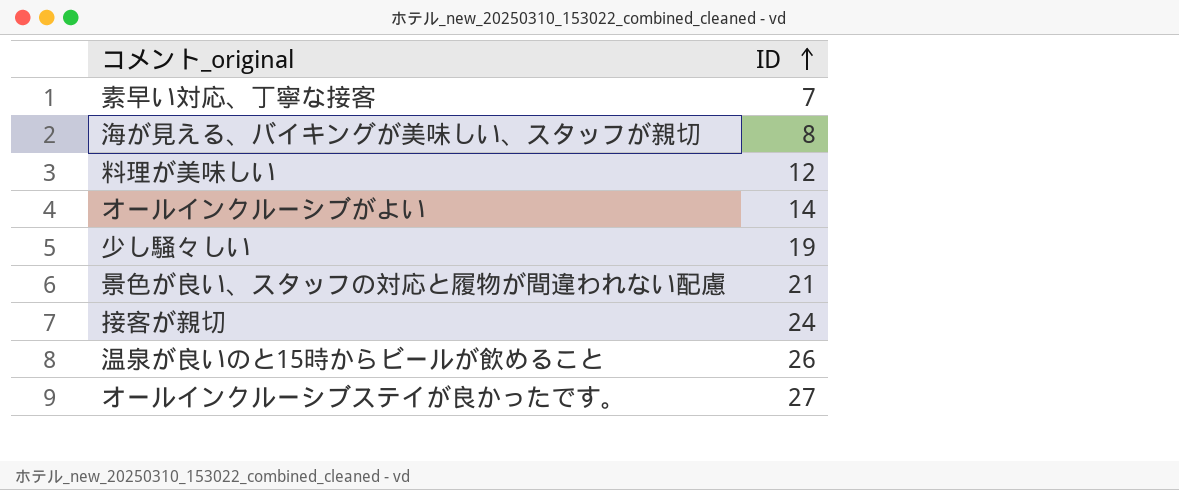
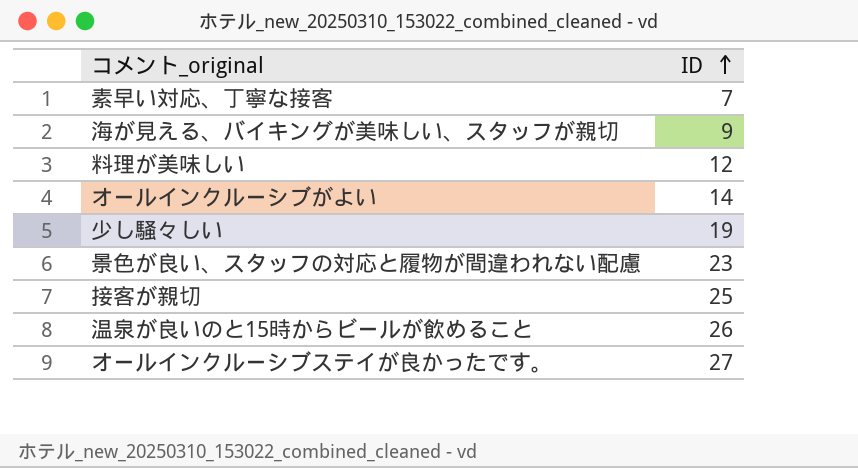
海が見える、バイキングが美味しい、スタッフが親切 | ID: 8 -> 9
景色が良い、スタッフの対応と履物が間違われない配慮 | ID: 21 -> 23
接客が親切 | ID: 24 -> 25

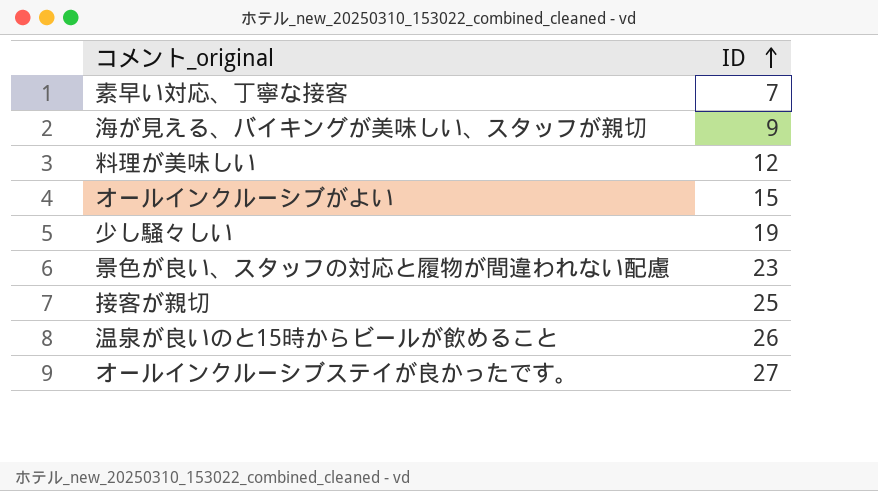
オールインクルーシブがよい | ID: 14 -> 15

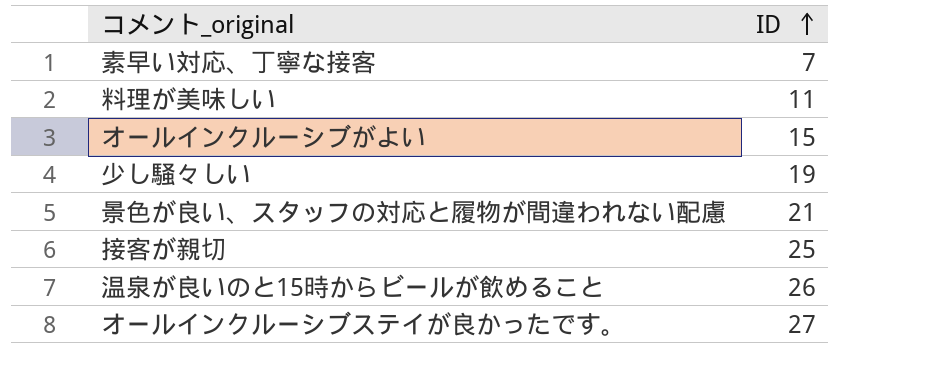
row 海が見える、バイキングが美味しい、スタッフが親切: 9 -> none
料理が美味しい | ID: 12 -> 11
景色が良い、スタッフの対応と履物が間違われない配慮 | ID: 23 -> 21

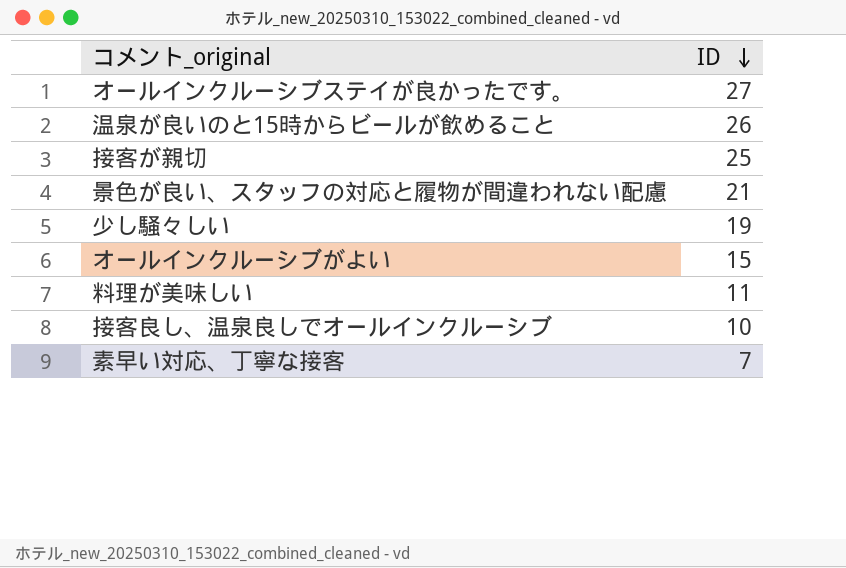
row order: ID ascending -> ID descending
row 接客良し、温泉良しでオールインクルーシブ: none -> 10

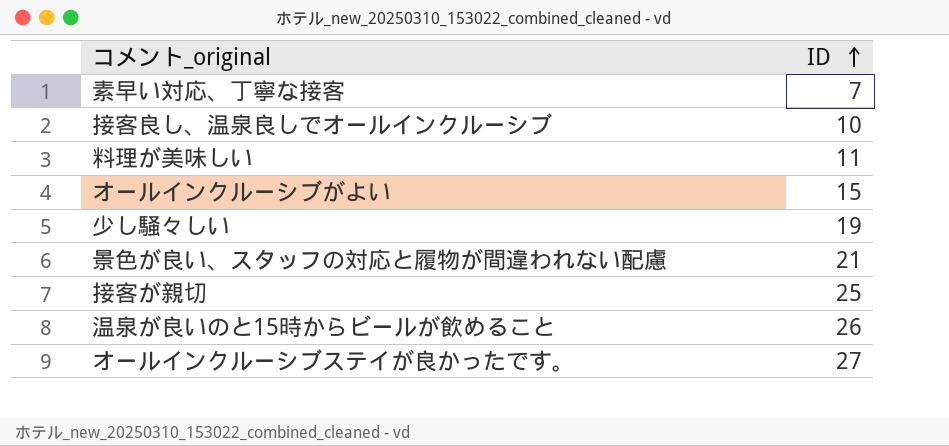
row order: ID descending -> ID ascending

